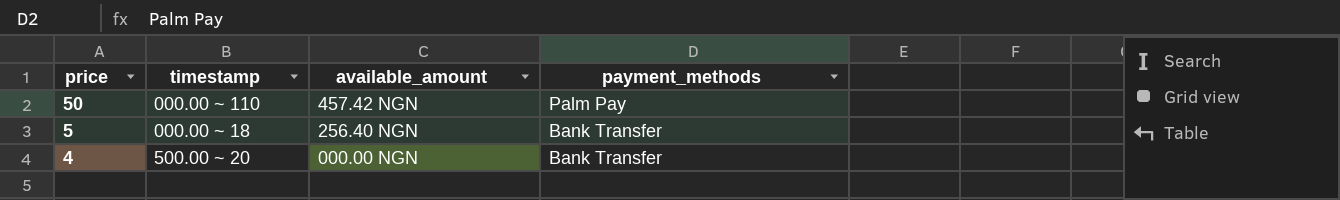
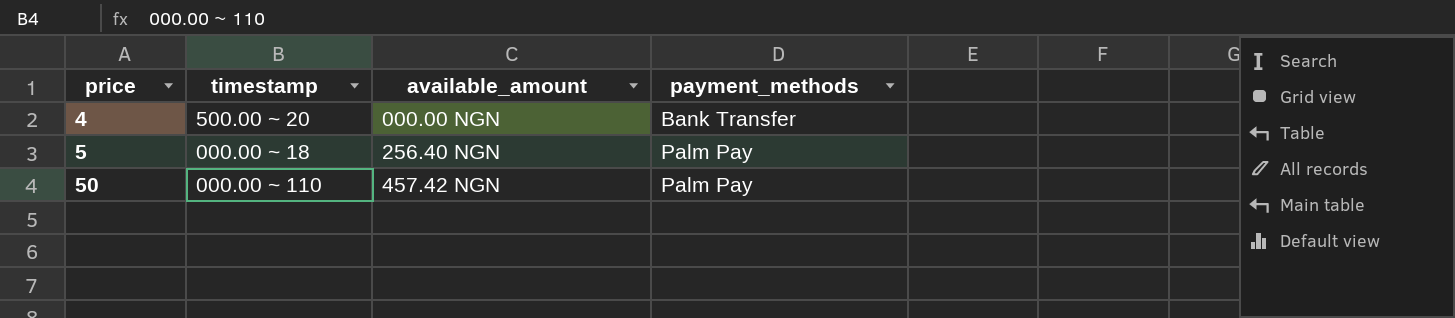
row order: price descending -> price ascending
5 | payment_methods: Bank Transfer -> Palm Pay

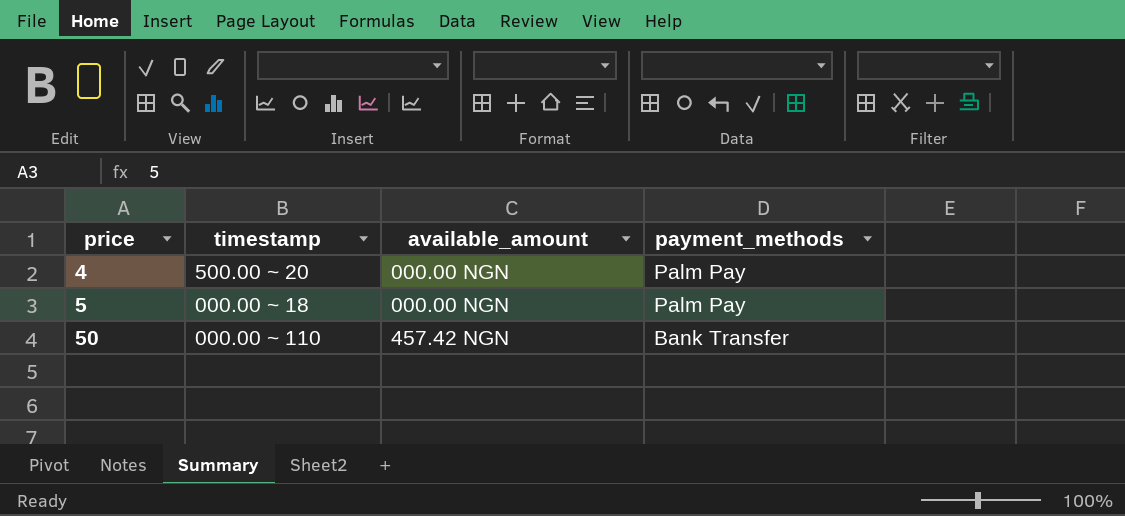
4 | payment_methods: Bank Transfer -> Palm Pay
5 | available_amount: 256.40 NGN -> 000.00 NGN
50 | payment_methods: Palm Pay -> Bank Transfer

